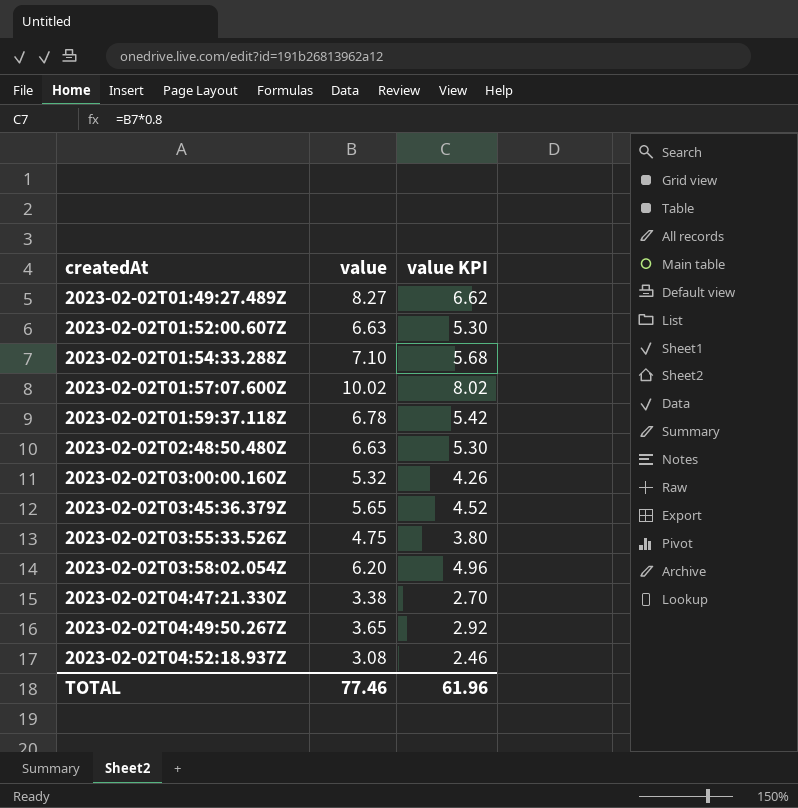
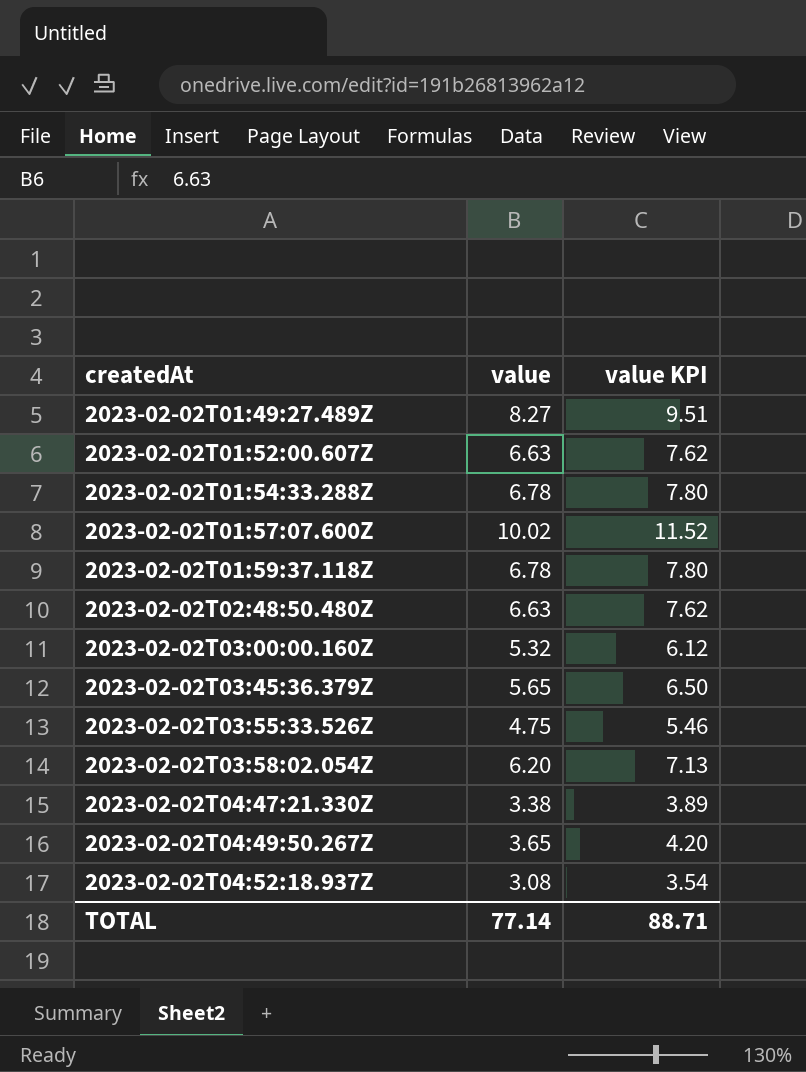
column value KPI | formula: [value] * 0.8 -> [value] * 1.15
2023-02-02T01:54:33.288Z | value: 7.10 -> 6.78
TOTAL | value: 77.46 -> 77.14
TOTAL | value KPI: 61.96 -> 88.71

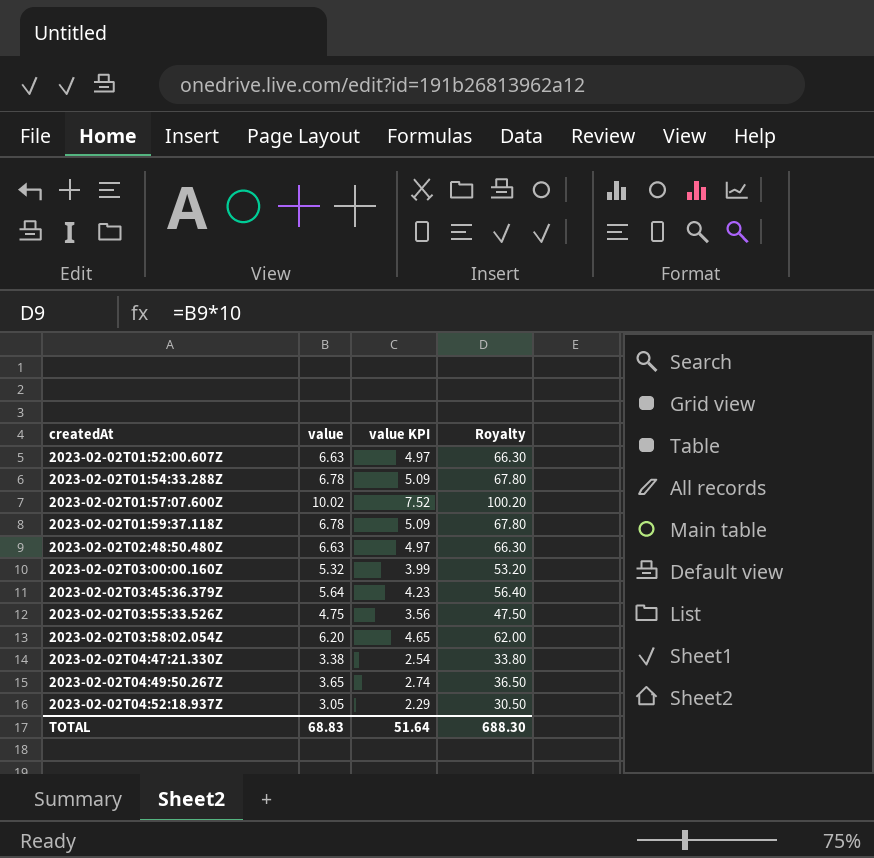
column value KPI | formula: [value] * 1.15 -> [value] * 0.75
column Royalty | formula: none -> [value] * 10
row 2023-02-02T01:49:27.489Z: 8.27 | 9.51 -> none
2023-02-02T03:45:36.379Z | value: 5.65 -> 5.64
2023-02-02T04:52:18.937Z | value: 3.08 -> 3.05
TOTAL | value: 77.14 -> 68.83
TOTAL | value KPI: 88.71 -> 51.64

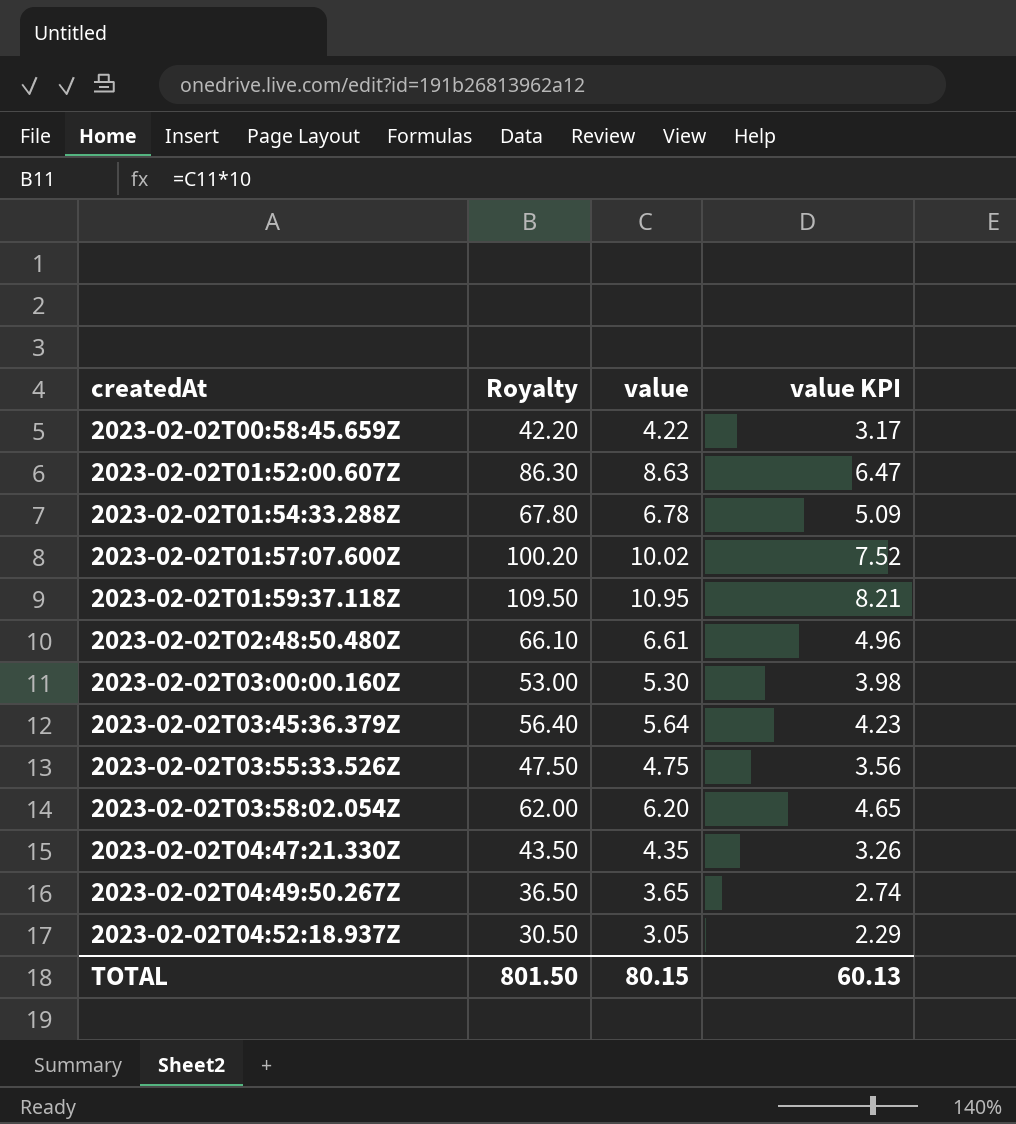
column Royalty | position: 4 -> 2
row 2023-02-02T00:58:45.659Z: none -> 42.20 | 4.22 | 3.17
2023-02-02T01:52:00.607Z | Royalty: 66.30 -> 86.30
2023-02-02T01:52:00.607Z | value: 6.63 -> 8.63
2023-02-02T01:52:00.607Z | value KPI: 4.97 -> 6.47
2023-02-02T01:59:37.118Z | Royalty: 67.80 -> 109.50
2023-02-02T01:59:37.118Z | value: 6.78 -> 10.95
2023-02-02T01:59:37.118Z | value KPI: 5.09 -> 8.21
2023-02-02T02:48:50.480Z | Royalty: 66.30 -> 66.10
2023-02-02T02:48:50.480Z | value: 6.63 -> 6.61
2023-02-02T02:48:50.480Z | value KPI: 4.97 -> 4.96
2023-02-02T03:00:00.160Z | Royalty: 53.20 -> 53.00
2023-02-02T03:00:00.160Z | value: 5.32 -> 5.30
2023-02-02T03:00:00.160Z | value KPI: 3.99 -> 3.98
2023-02-02T04:47:21.330Z | Royalty: 33.80 -> 43.50
2023-02-02T04:47:21.330Z | value: 3.38 -> 4.35
2023-02-02T04:47:21.330Z | value KPI: 2.54 -> 3.26
TOTAL | Royalty: 688.30 -> 801.50
TOTAL | value: 68.83 -> 80.15
TOTAL | value KPI: 51.64 -> 60.13

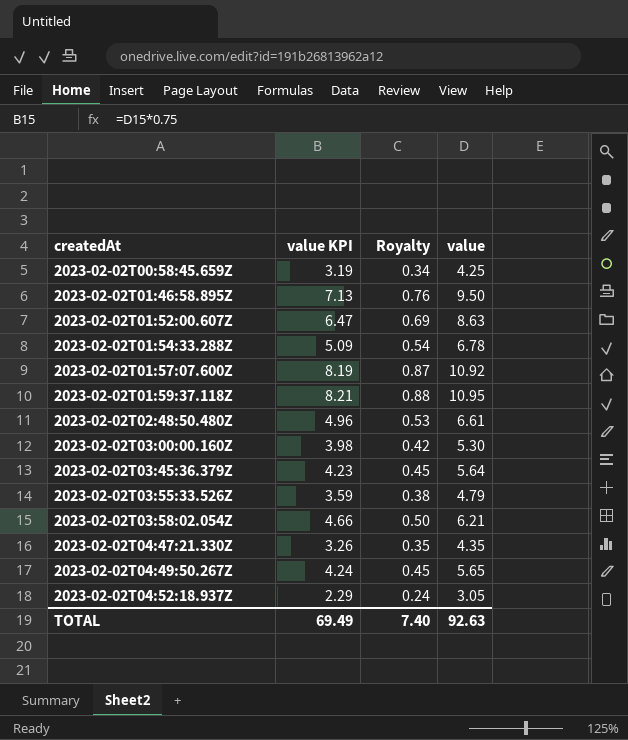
column value KPI | position: 4 -> 2
column Royalty | formula: [value] * 10 -> [value] * 0.08
2023-02-02T00:58:45.659Z | value KPI: 3.17 -> 3.19
2023-02-02T00:58:45.659Z | value: 4.22 -> 4.25
row 2023-02-02T01:46:58.895Z: none -> 7.13 | 0.76 | 9.50
2023-02-02T01:57:07.600Z | value KPI: 7.52 -> 8.19
2023-02-02T01:57:07.600Z | value: 10.02 -> 10.92
2023-02-02T03:55:33.526Z | value KPI: 3.56 -> 3.59
2023-02-02T03:55:33.526Z | value: 4.75 -> 4.79
2023-02-02T03:58:02.054Z | value KPI: 4.65 -> 4.66
2023-02-02T03:58:02.054Z | value: 6.20 -> 6.21
2023-02-02T04:49:50.267Z | value KPI: 2.74 -> 4.24
2023-02-02T04:49:50.267Z | value: 3.65 -> 5.65
TOTAL | value KPI: 60.13 -> 69.49
TOTAL | Royalty: 801.50 -> 7.40
TOTAL | value: 80.15 -> 92.63

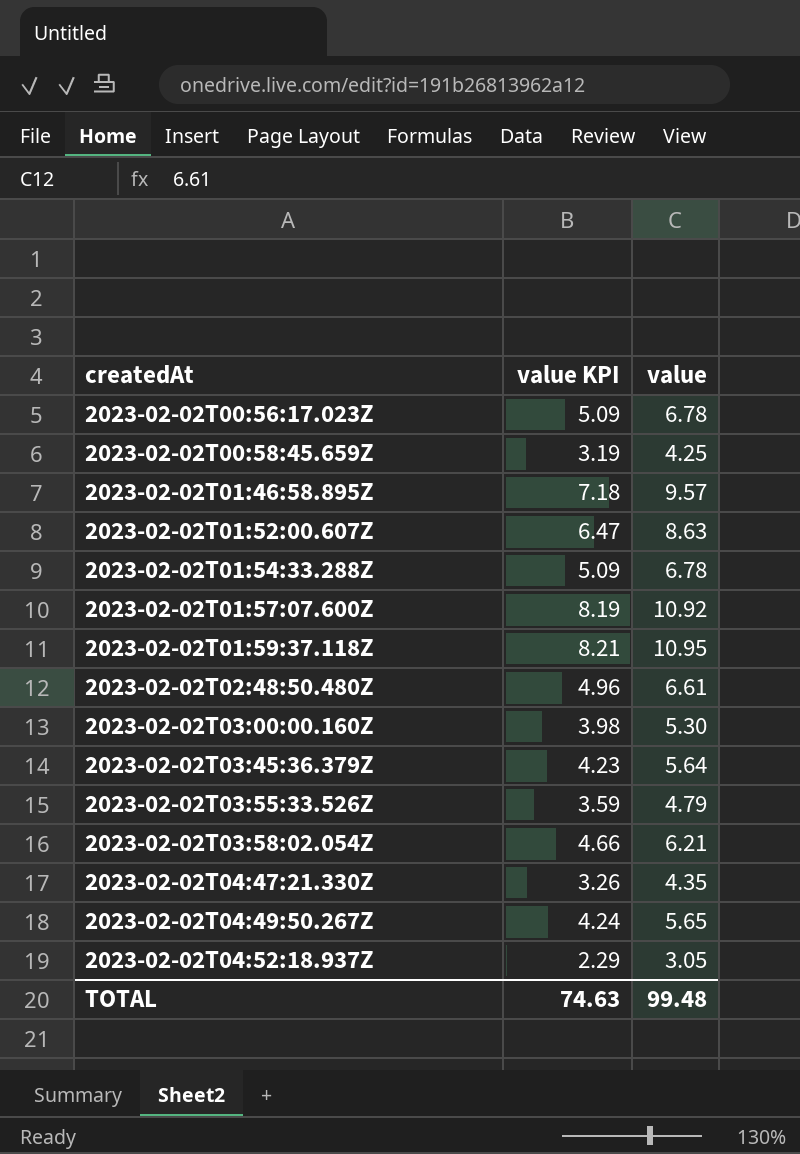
column Royalty | formula: [value] * 0.08 -> none
row 2023-02-02T00:56:17.023Z: none -> 5.09 | 6.78
2023-02-02T01:46:58.895Z | value KPI: 7.13 -> 7.18
2023-02-02T01:46:58.895Z | value: 9.50 -> 9.57
TOTAL | value KPI: 69.49 -> 74.63
TOTAL | value: 92.63 -> 99.48

